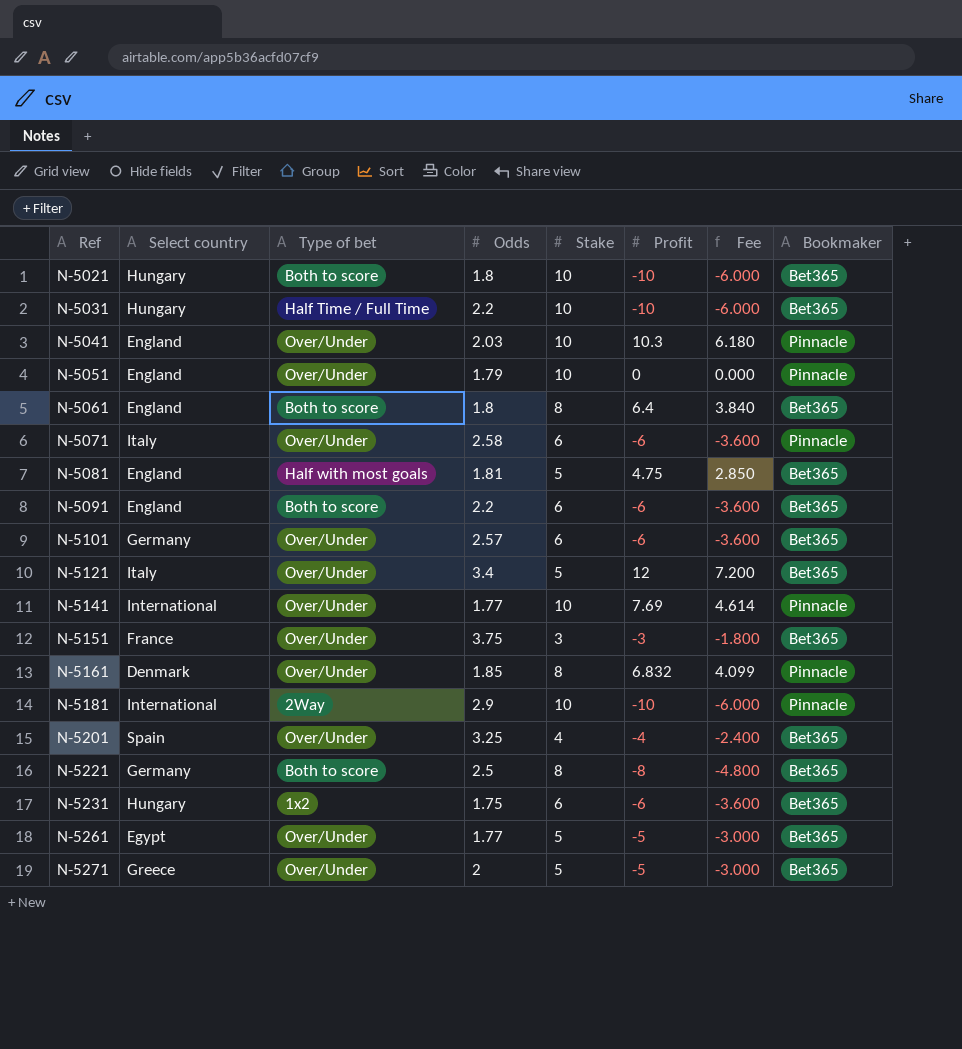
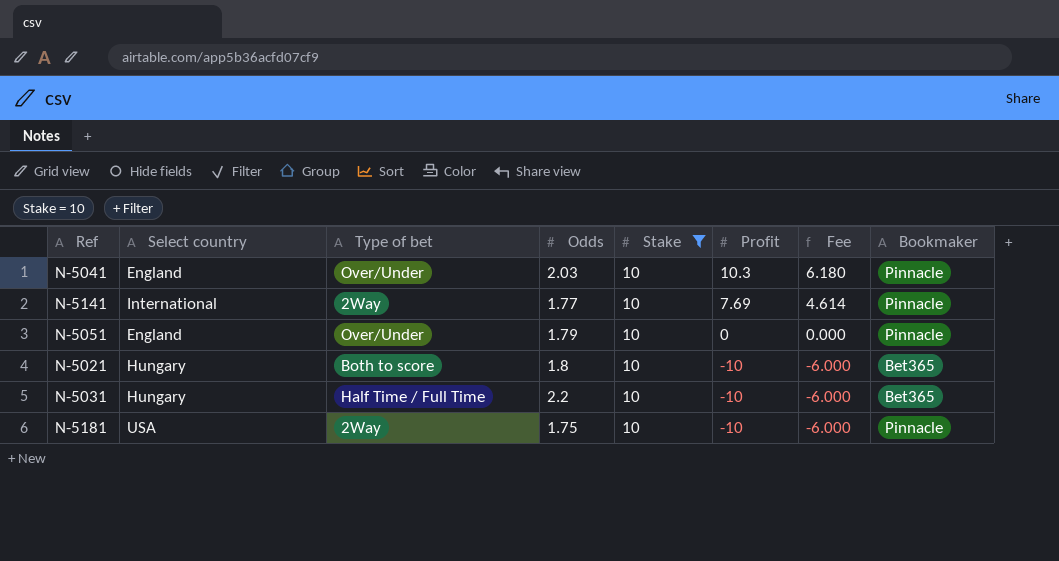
filter: none -> Stake = 10
row order: Ref ascending -> Profit descending
N-5141 | Type of bet: Over/Under -> 2Way
N-5181 | Select country: International -> USA
N-5181 | Odds: 2.9 -> 1.75

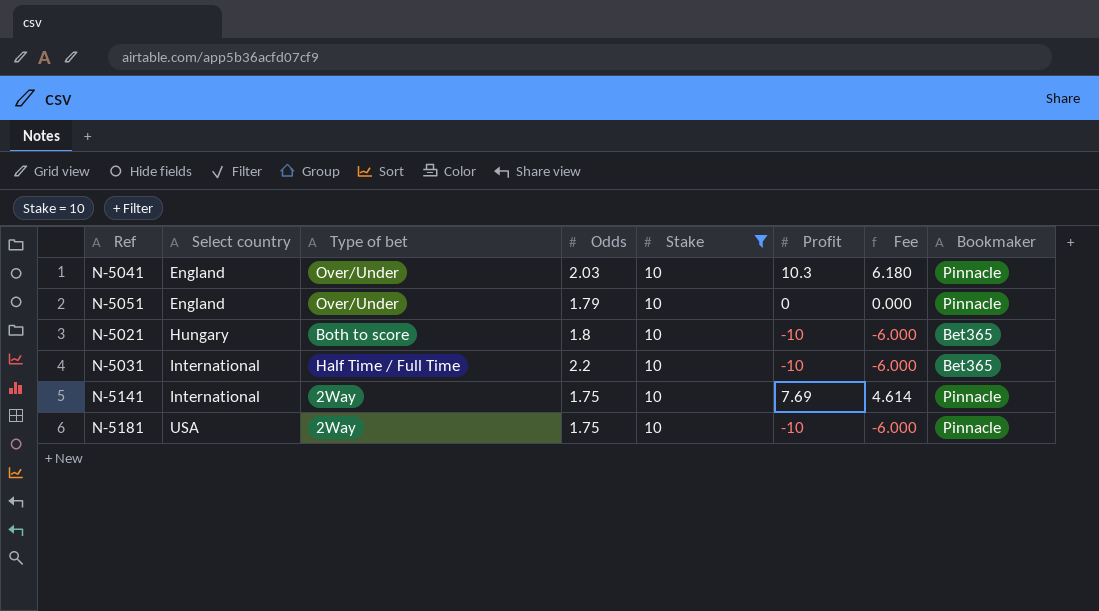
row order: Profit descending -> Select country ascending
N-5031 | Select country: Hungary -> International
N-5141 | Odds: 1.77 -> 1.75

